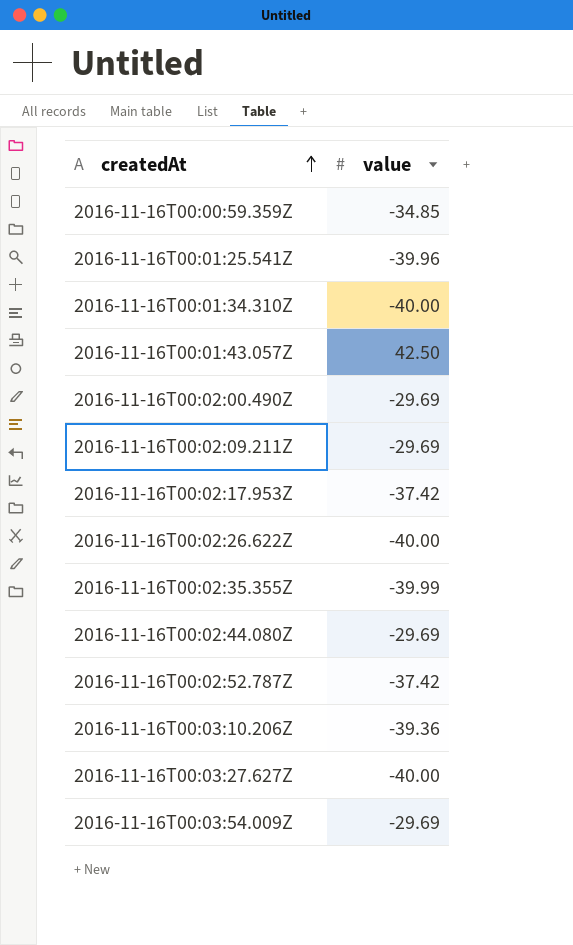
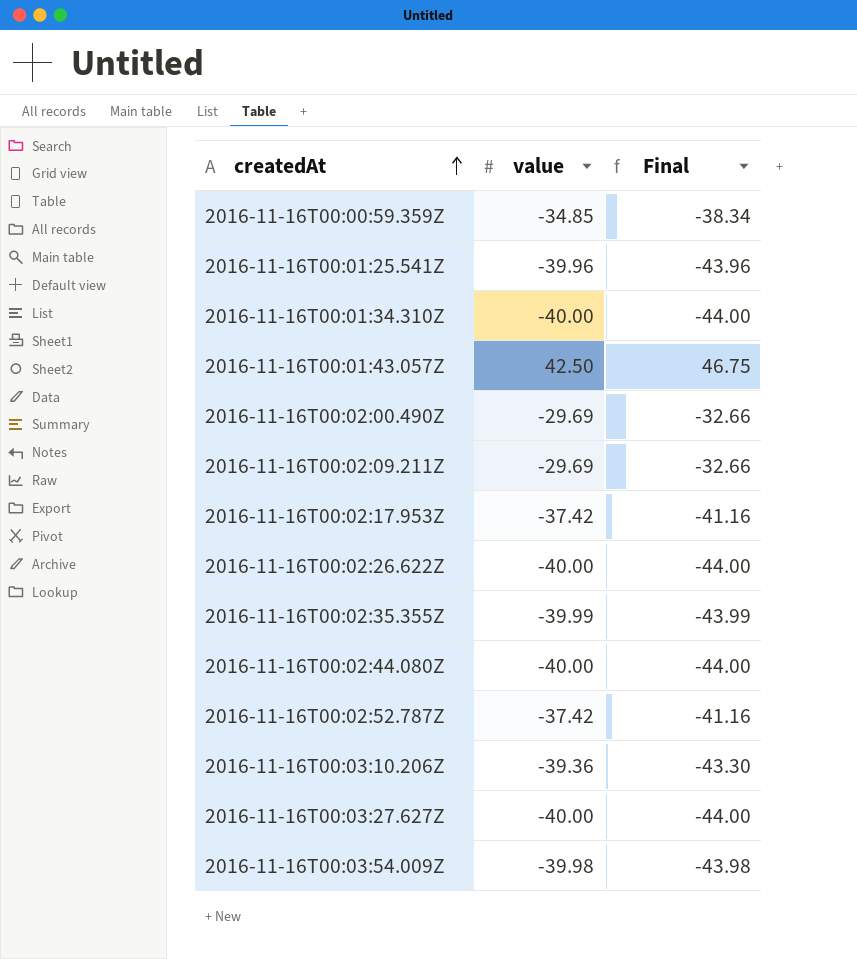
column Final | formula: none -> [value] * 1.1
2016-11-16T00:02:44.080Z | value: -29.69 -> -40.00
2016-11-16T00:03:54.009Z | value: -29.69 -> -39.98

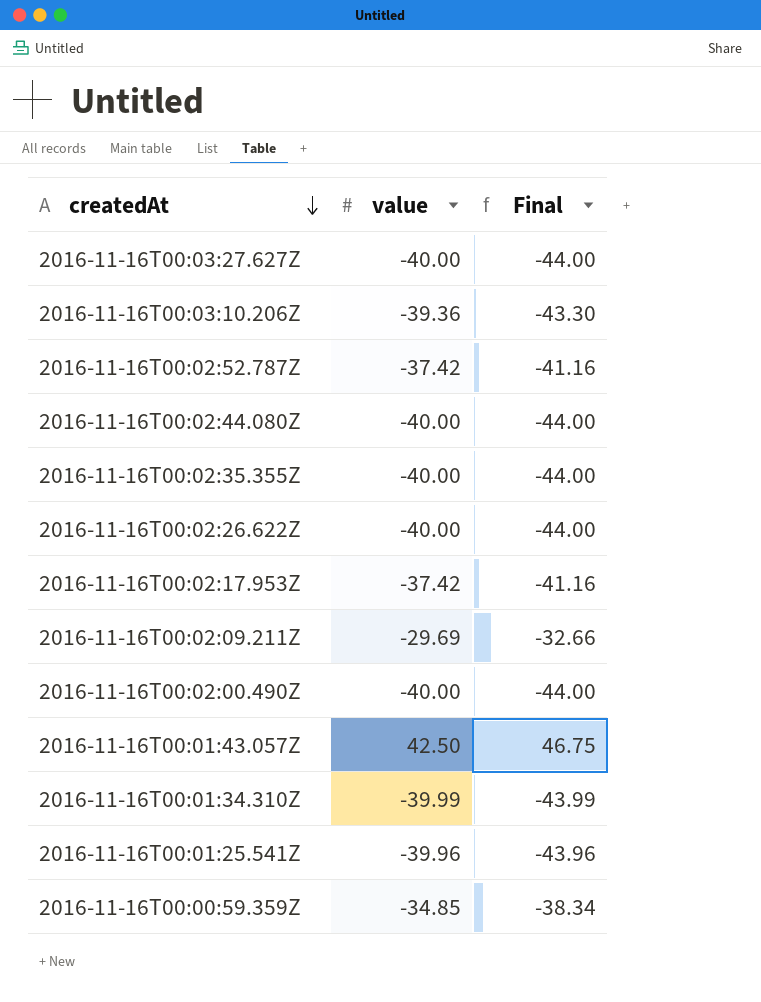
row order: createdAt ascending -> createdAt descending
row 2016-11-16T00:03:54.009Z: -39.98 | -43.98 -> none
2016-11-16T00:02:35.355Z | value: -39.99 -> -40.00
2016-11-16T00:02:35.355Z | Final: -43.99 -> -44.00
2016-11-16T00:02:00.490Z | value: -29.69 -> -40.00
2016-11-16T00:02:00.490Z | Final: -32.66 -> -44.00
2016-11-16T00:01:34.310Z | value: -40.00 -> -39.99
2016-11-16T00:01:34.310Z | Final: -44.00 -> -43.99

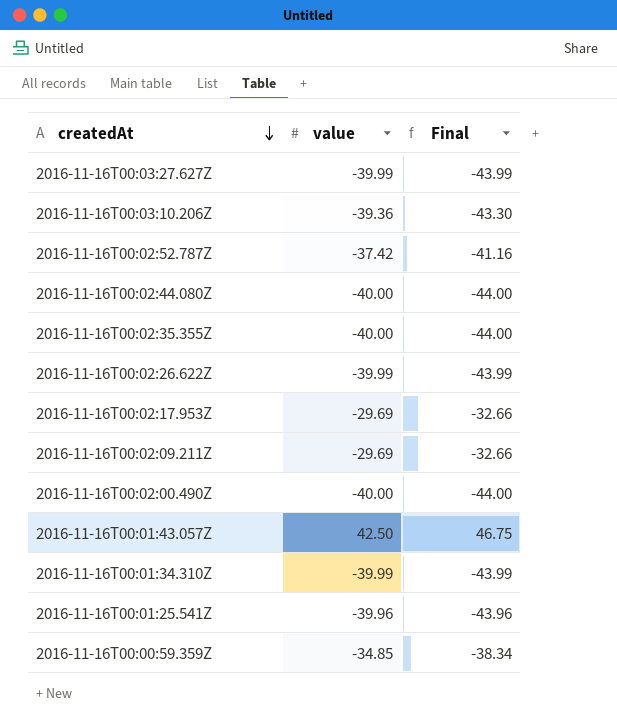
2016-11-16T00:03:27.627Z | value: -40.00 -> -39.99
2016-11-16T00:03:27.627Z | Final: -44.00 -> -43.99
2016-11-16T00:02:26.622Z | value: -40.00 -> -39.99
2016-11-16T00:02:26.622Z | Final: -44.00 -> -43.99
2016-11-16T00:02:17.953Z | value: -37.42 -> -29.69
2016-11-16T00:02:17.953Z | Final: -41.16 -> -32.66

